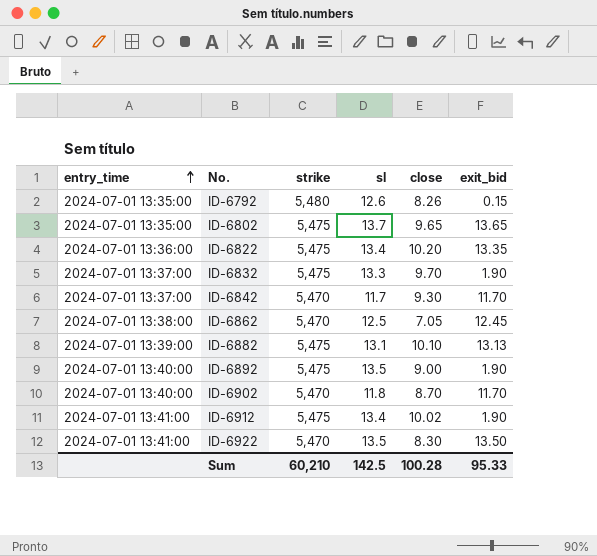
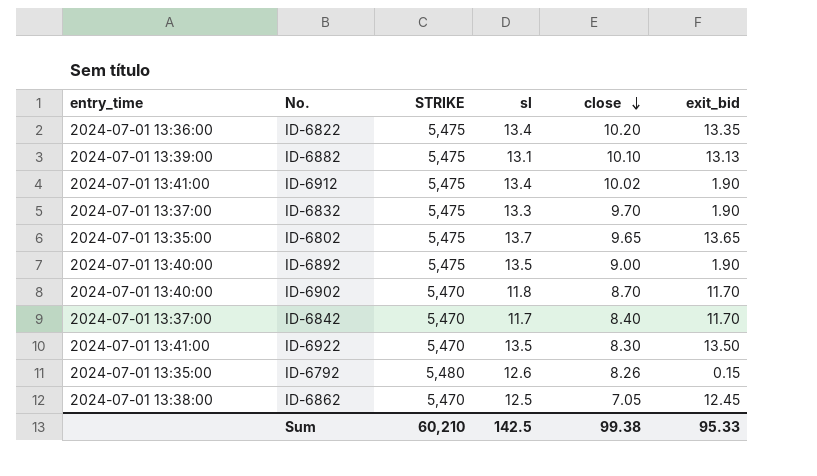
row order: entry_time ascending -> close descending
column name: strike -> STRIKE
ID-6842 | close: 9.30 -> 8.40
Sum | close: 100.28 -> 99.38

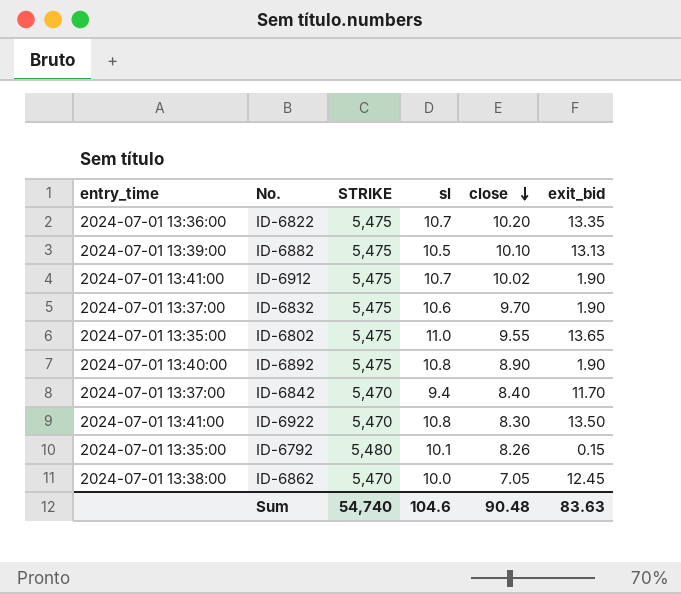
row ID-6902: 2024-07-01 13:40:00 | 5,470 | 11.8 | 8.70 | 11.70 -> none
ID-6822 | sl: 13.4 -> 10.7
ID-6882 | sl: 13.1 -> 10.5
ID-6912 | sl: 13.4 -> 10.7
ID-6832 | sl: 13.3 -> 10.6
ID-6802 | sl: 13.7 -> 11.0
ID-6802 | close: 9.65 -> 9.55
ID-6892 | sl: 13.5 -> 10.8
ID-6892 | close: 9.00 -> 8.90
ID-6842 | sl: 11.7 -> 9.4
ID-6922 | sl: 13.5 -> 10.8
ID-6792 | sl: 12.6 -> 10.1
ID-6862 | sl: 12.5 -> 10.0
Sum | STRIKE: 60,210 -> 54,740
Sum | sl: 142.5 -> 104.6
Sum | close: 99.38 -> 90.48
Sum | exit_bid: 95.33 -> 83.63

